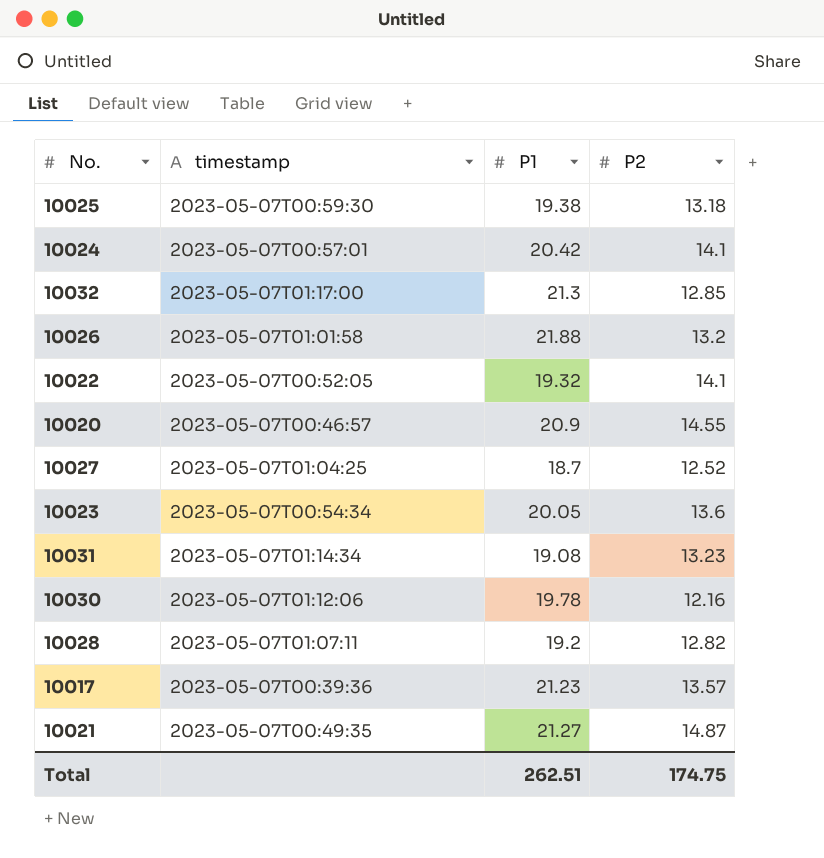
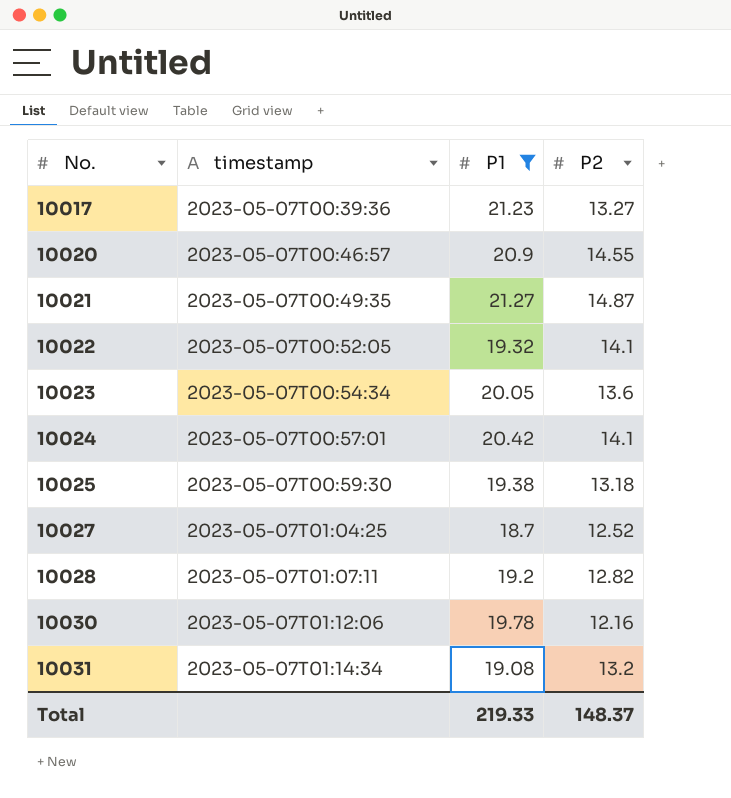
filter: none -> P1 <= 21.27
row order: none -> No. ascending
10017 | P2: 13.57 -> 13.27
10031 | P2: 13.23 -> 13.2
Total | P1: 262.51 -> 219.33
Total | P2: 174.75 -> 148.37

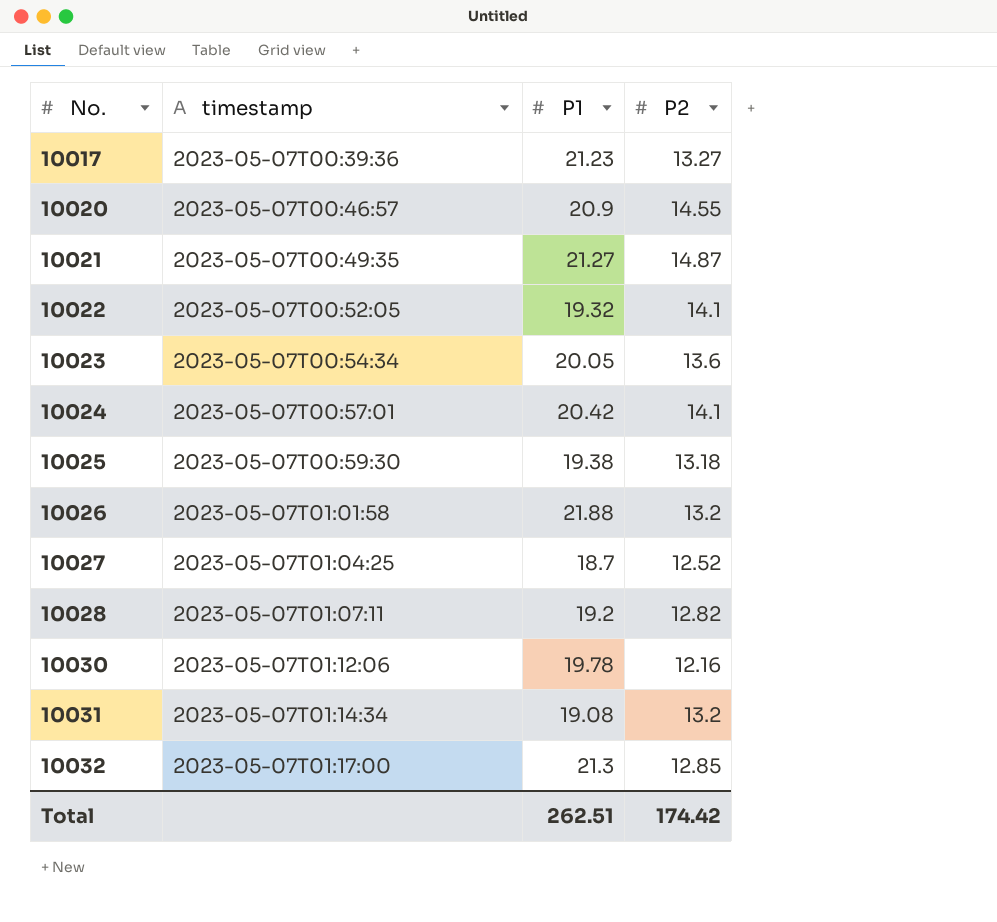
filter: P1 <= 21.27 -> none
Total | P1: 219.33 -> 262.51
Total | P2: 148.37 -> 174.42

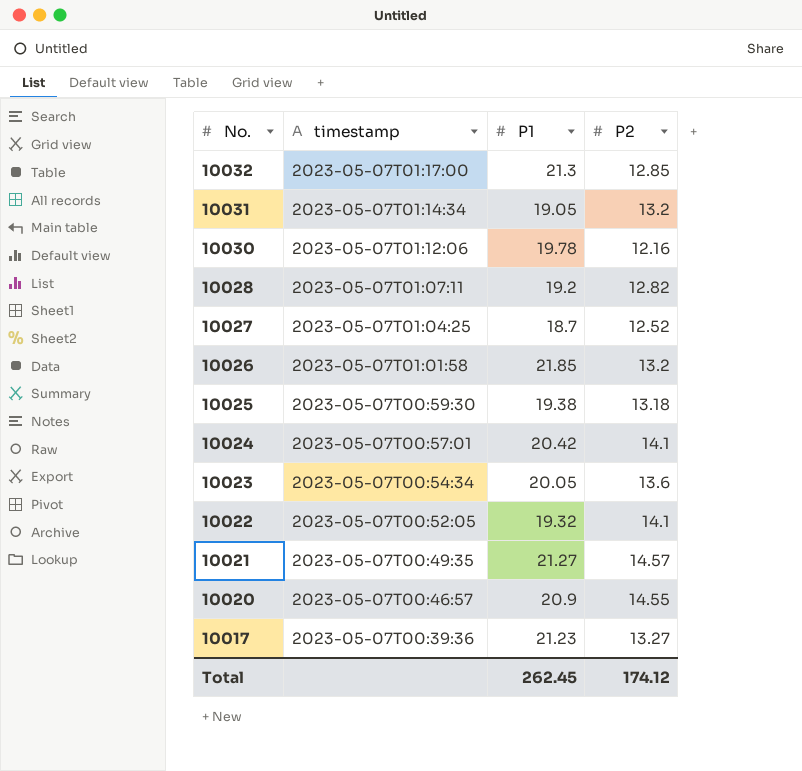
row order: No. ascending -> No. descending
10031 | P1: 19.08 -> 19.05
10026 | P1: 21.88 -> 21.85
10021 | P2: 14.87 -> 14.57
Total | P1: 262.51 -> 262.45
Total | P2: 174.42 -> 174.12

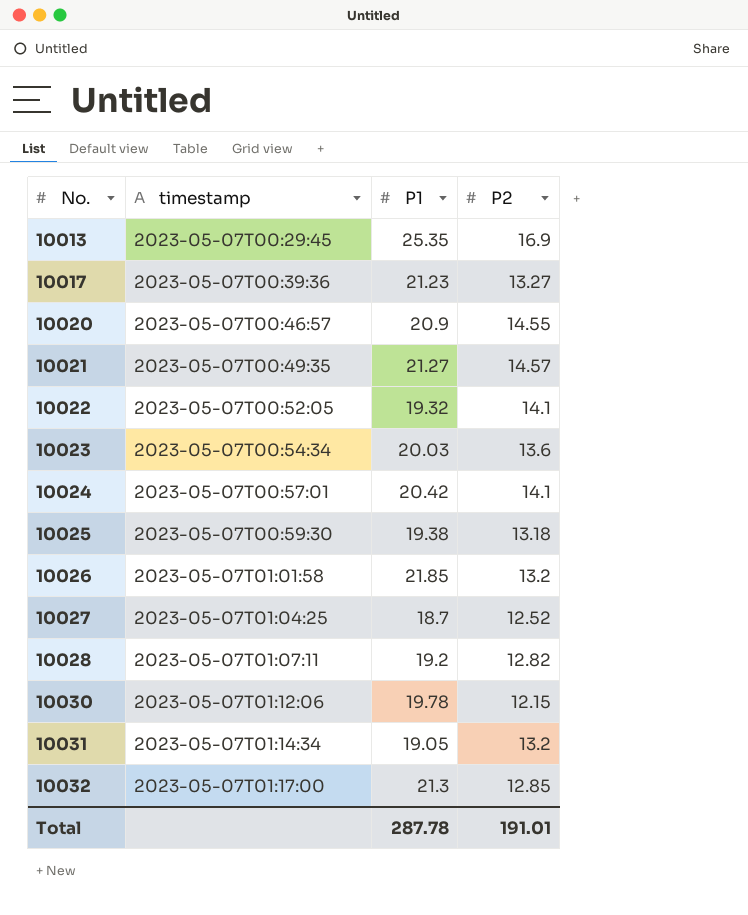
row order: No. descending -> No. ascending
row 10013: none -> 2023-05-07T00:29:45 | 25.35 | 16.9
10023 | P1: 20.05 -> 20.03
10030 | P2: 12.16 -> 12.15
Total | P1: 262.45 -> 287.78
Total | P2: 174.12 -> 191.01

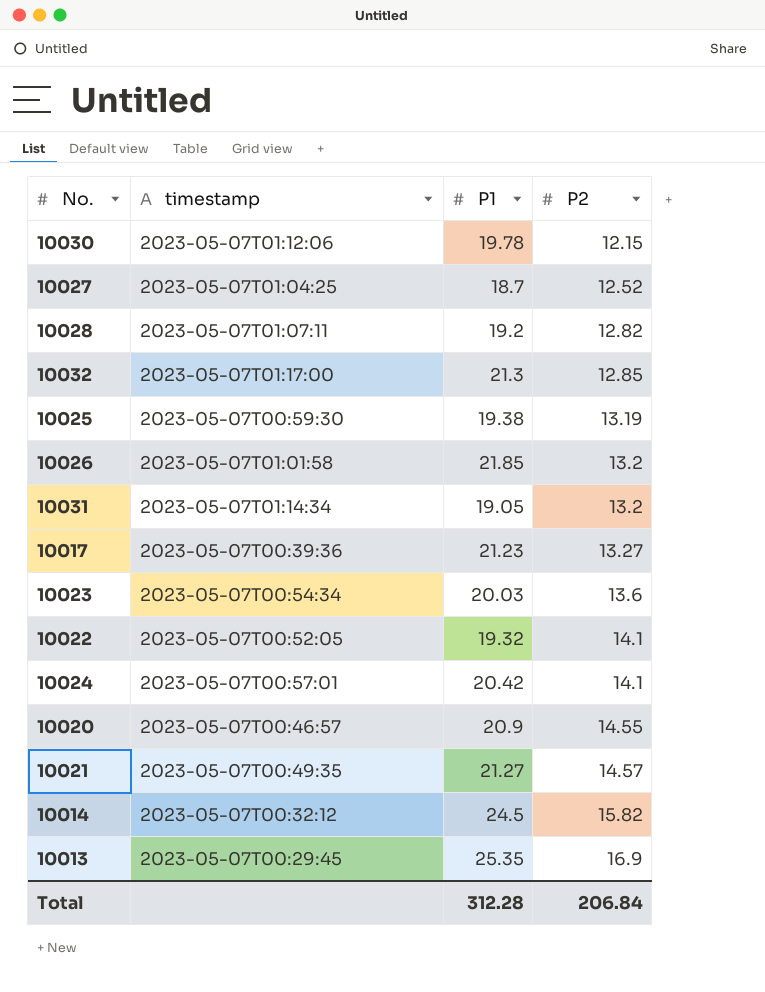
row order: No. ascending -> P2 ascending
10025 | P2: 13.18 -> 13.19
row 10014: none -> 2023-05-07T00:32:12 | 24.5 | 15.82
Total | P1: 287.78 -> 312.28
Total | P2: 191.01 -> 206.84

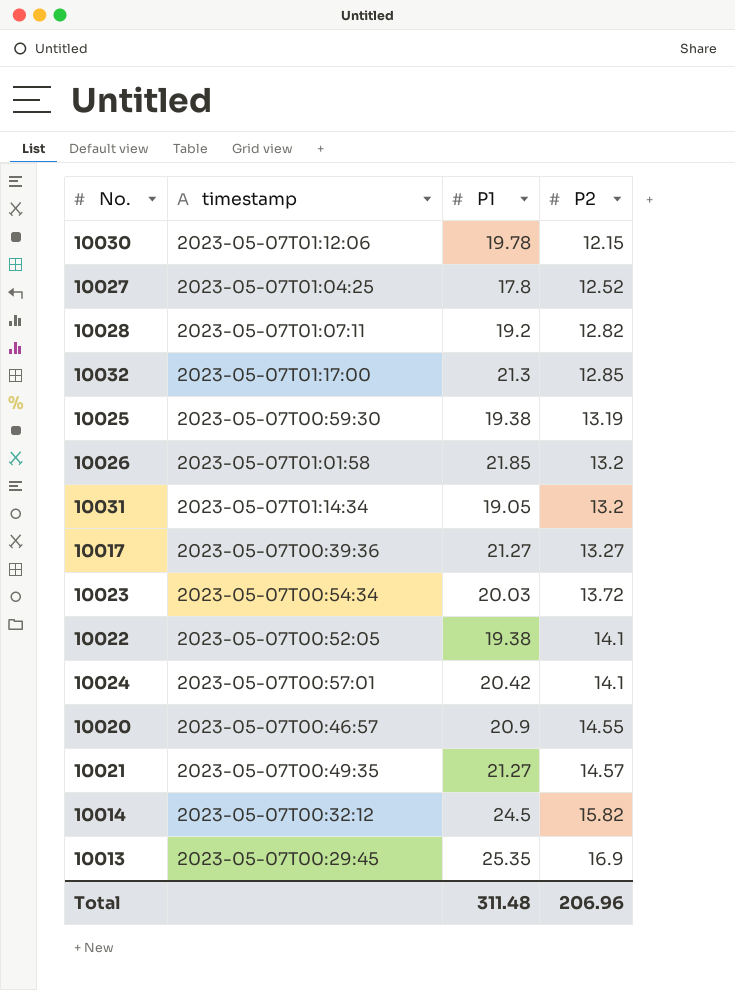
10027 | P1: 18.7 -> 17.8
10017 | P1: 21.23 -> 21.27
10023 | P2: 13.6 -> 13.72
10022 | P1: 19.32 -> 19.38
Total | P1: 312.28 -> 311.48
Total | P2: 206.84 -> 206.96

